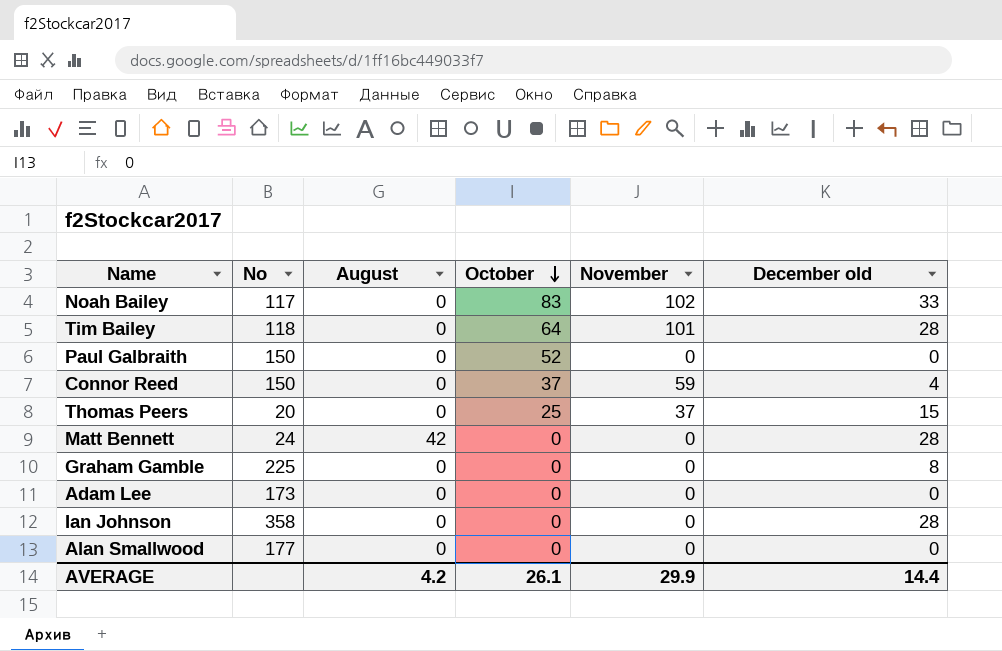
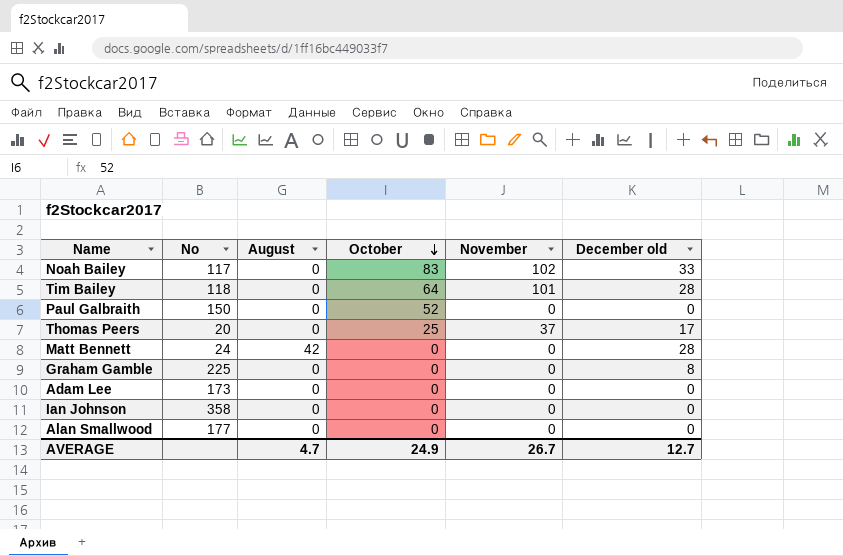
row Connor Reed: 150 | 0 | 37 | 59 | 4 -> none
Thomas Peers | December old: 15 -> 17
Ian Johnson | December old: 28 -> 0
AVERAGE | August: 4.2 -> 4.7
AVERAGE | October: 26.1 -> 24.9
AVERAGE | November: 29.9 -> 26.7
AVERAGE | December old: 14.4 -> 12.7

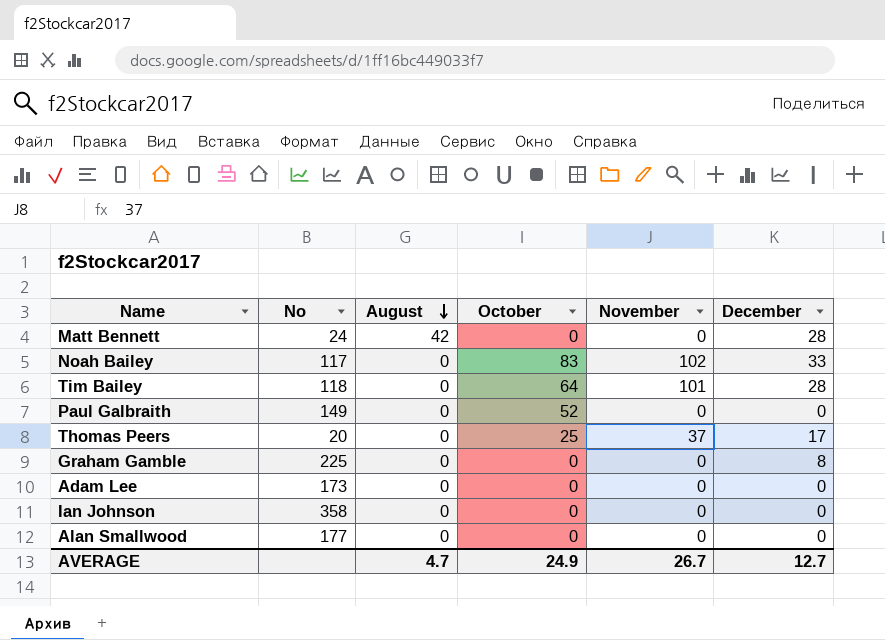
row order: October descending -> August descending
column name: December old -> December
Paul Galbraith | No: 150 -> 149

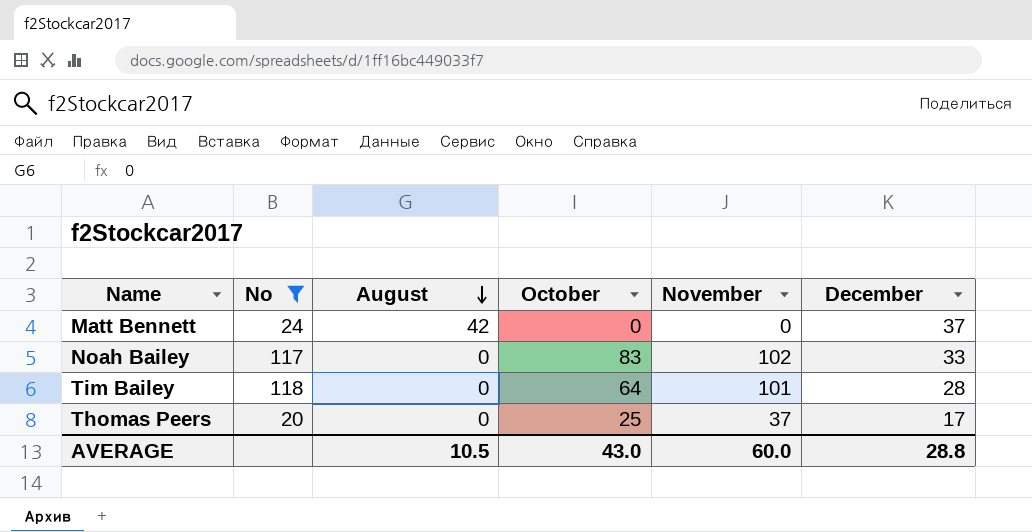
filter: none -> No <= 118
Matt Bennett | December: 28 -> 37
AVERAGE | August: 4.7 -> 10.5
AVERAGE | October: 24.9 -> 43.0
AVERAGE | November: 26.7 -> 60.0
AVERAGE | December: 12.7 -> 28.8

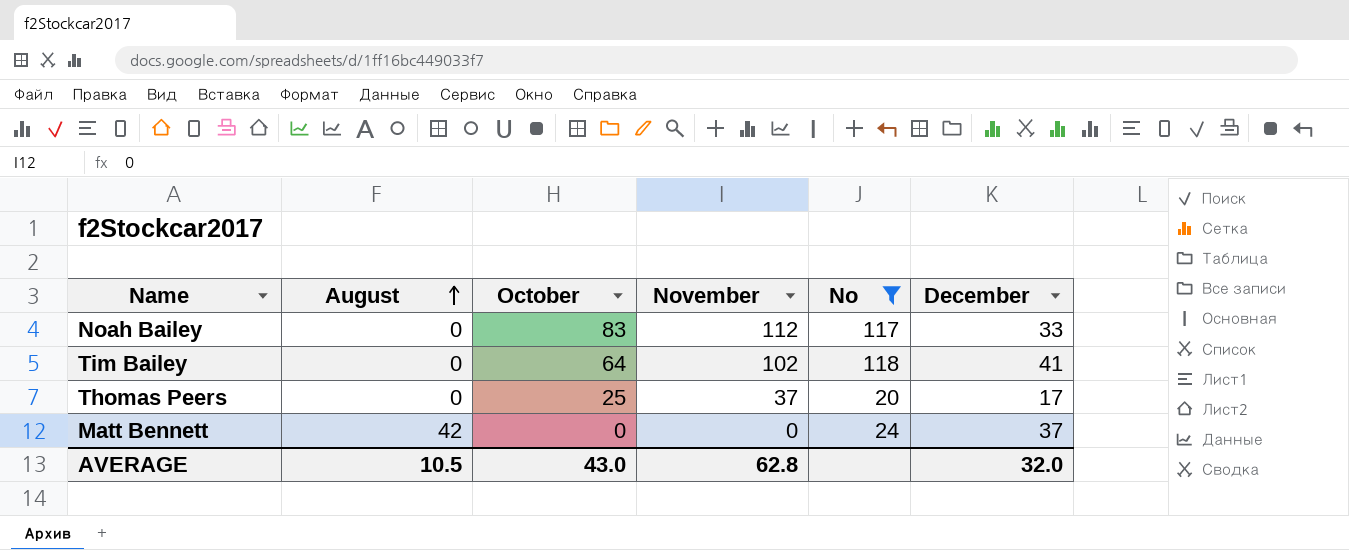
row order: August descending -> August ascending
column No | position: 2 -> 5
Noah Bailey | November: 102 -> 112
Tim Bailey | November: 101 -> 102
Tim Bailey | December: 28 -> 41
AVERAGE | November: 60.0 -> 62.8
AVERAGE | December: 28.8 -> 32.0

